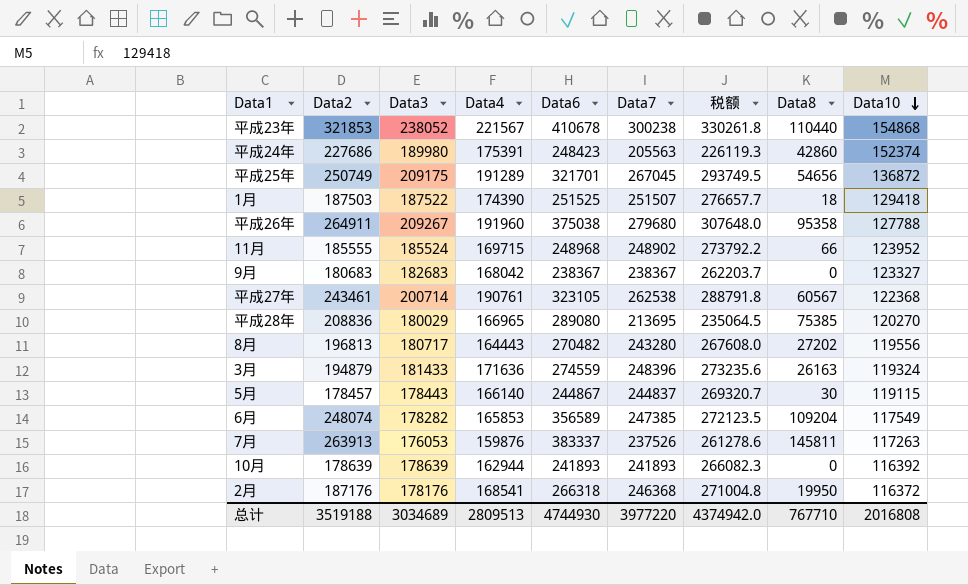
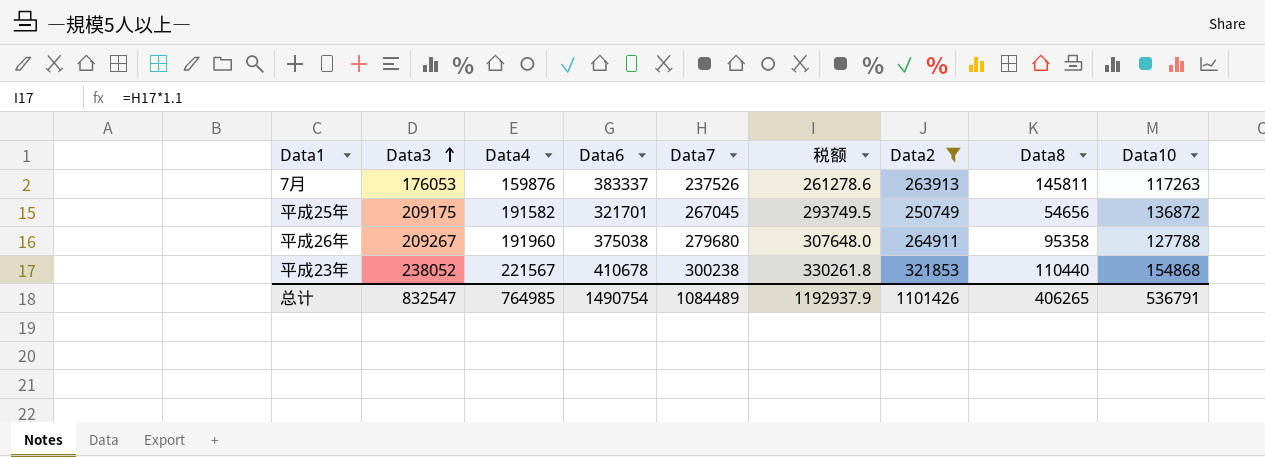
filter: none -> Data2 >= 250749
row order: Data10 descending -> Data3 ascending
column Data2 | position: 2 -> 7
平成25年 | Data4: 191289 -> 191582
总计 | Data3: 3034689 -> 832547
总计 | Data4: 2809513 -> 764985
总计 | Data6: 4744930 -> 1490754
总计 | Data7: 3977220 -> 1084489
总计 | 税额: 4374942.0 -> 1192937.9
总计 | Data2: 3519188 -> 1101426
总计 | Data8: 767710 -> 406265
总计 | Data10: 2016808 -> 536791

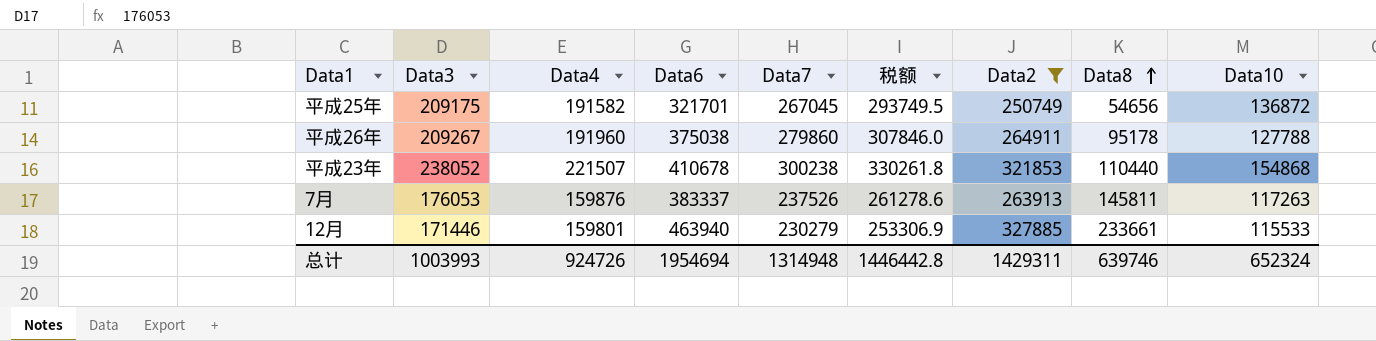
row order: Data3 ascending -> Data8 ascending
平成26年 | Data7: 279680 -> 279860
平成26年 | 税额: 307648.0 -> 307846.0
平成26年 | Data8: 95358 -> 95178
平成23年 | Data4: 221567 -> 221507
row 12月: none -> 171446 | 159801 | 463940 | 230279 | 253306.9 | 327885 | 233661 | 115533
总计 | Data3: 832547 -> 1003993
总计 | Data4: 764985 -> 924726
总计 | Data6: 1490754 -> 1954694
总计 | Data7: 1084489 -> 1314948
总计 | 税额: 1192937.9 -> 1446442.8
总计 | Data2: 1101426 -> 1429311
总计 | Data8: 406265 -> 639746
总计 | Data10: 536791 -> 652324

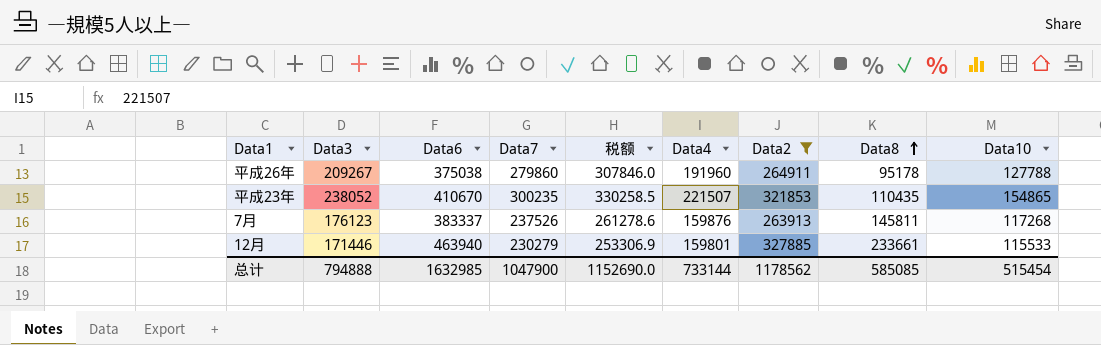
column Data4 | position: 3 -> 6
row 平成25年: 209175 | 191582 | 321701 | 267045 | 293749.5 | 250749 | 54656 | 136872 -> none
平成23年 | Data6: 410678 -> 410670
平成23年 | Data7: 300238 -> 300235
平成23年 | 税额: 330261.8 -> 330258.5
平成23年 | Data8: 110440 -> 110435
平成23年 | Data10: 154868 -> 154865
7月 | Data3: 176053 -> 176123
7月 | Data10: 117263 -> 117268
总计 | Data3: 1003993 -> 794888
总计 | Data6: 1954694 -> 1632985
总计 | Data7: 1314948 -> 1047900
总计 | 税额: 1446442.8 -> 1152690.0
总计 | Data4: 924726 -> 733144
总计 | Data2: 1429311 -> 1178562
总计 | Data8: 639746 -> 585085
总计 | Data10: 652324 -> 515454

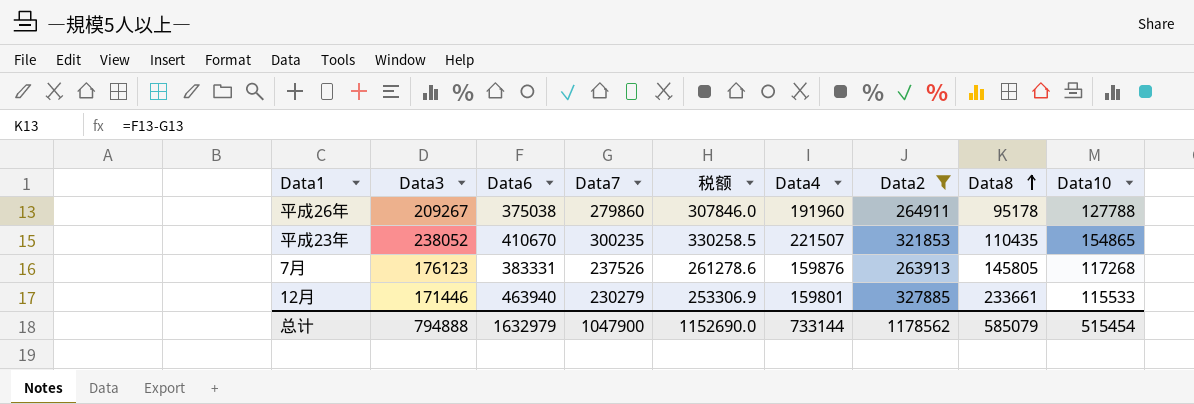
7月 | Data6: 383337 -> 383331
7月 | Data8: 145811 -> 145805
总计 | Data6: 1632985 -> 1632979
总计 | Data8: 585085 -> 585079

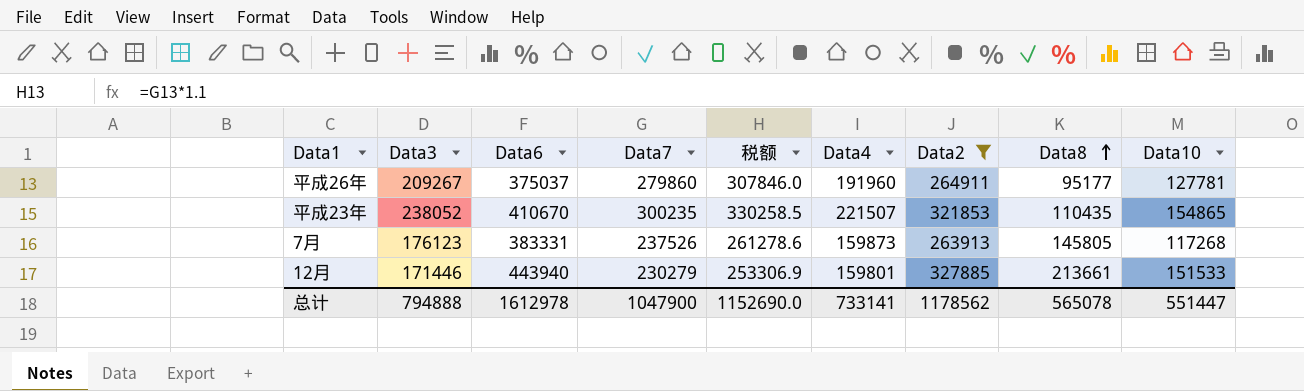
平成26年 | Data6: 375038 -> 375037
平成26年 | Data8: 95178 -> 95177
平成26年 | Data10: 127788 -> 127781
7月 | Data4: 159876 -> 159873
12月 | Data6: 463940 -> 443940
12月 | Data8: 233661 -> 213661
12月 | Data10: 115533 -> 151533
总计 | Data6: 1632979 -> 1612978
总计 | Data4: 733144 -> 733141
总计 | Data8: 585079 -> 565078
总计 | Data10: 515454 -> 551447

